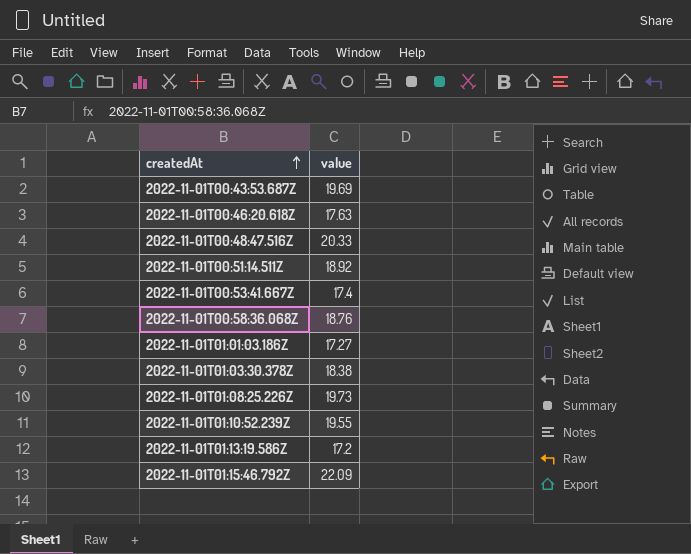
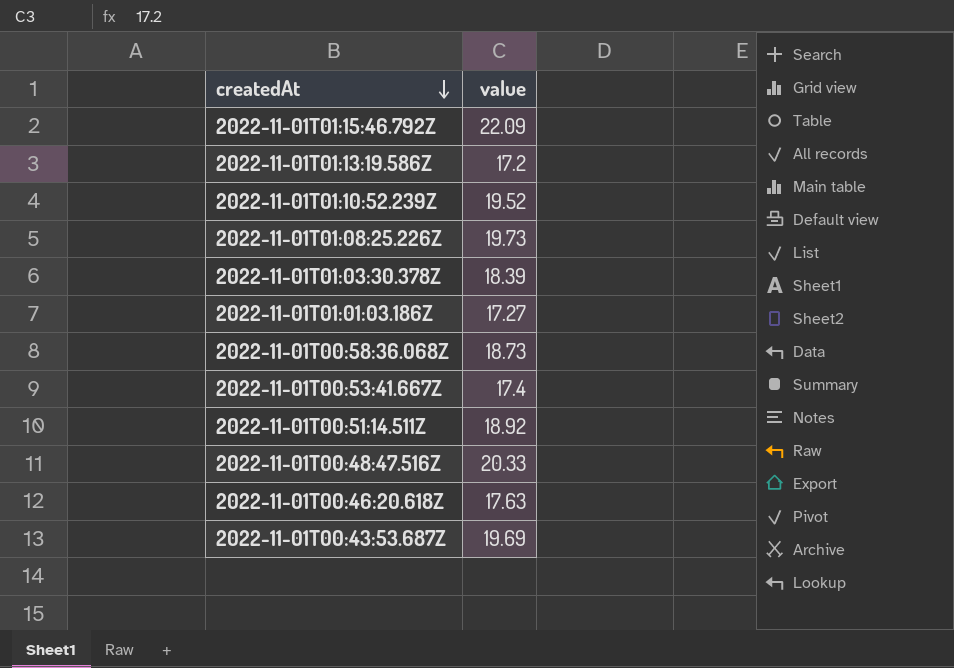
row order: createdAt ascending -> createdAt descending
2022-11-01T01:10:52.239Z | value: 19.55 -> 19.52
2022-11-01T01:03:30.378Z | value: 18.38 -> 18.39
2022-11-01T00:58:36.068Z | value: 18.76 -> 18.73

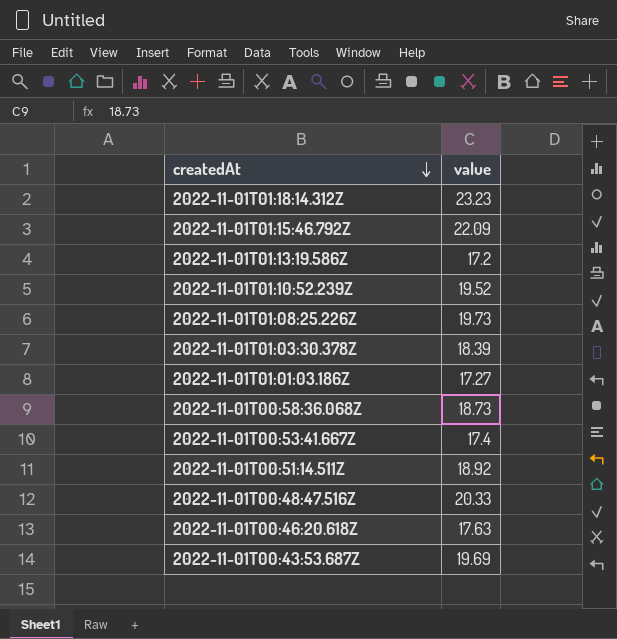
row 2022-11-01T01:18:14.312Z: none -> 23.23

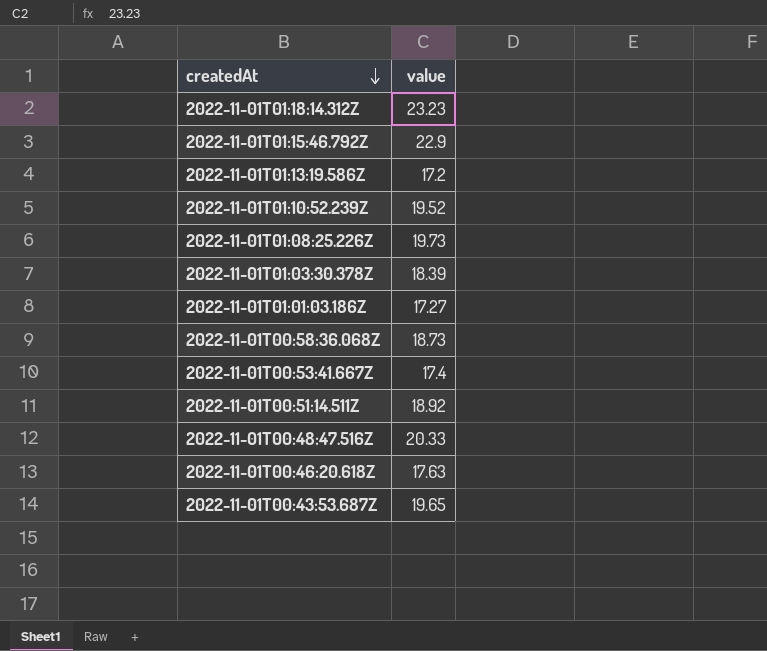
2022-11-01T01:15:46.792Z | value: 22.09 -> 22.9
2022-11-01T00:43:53.687Z | value: 19.69 -> 19.65

